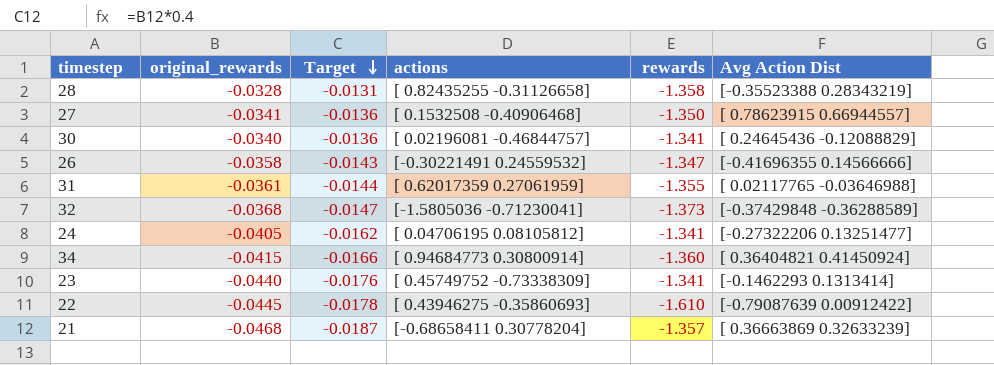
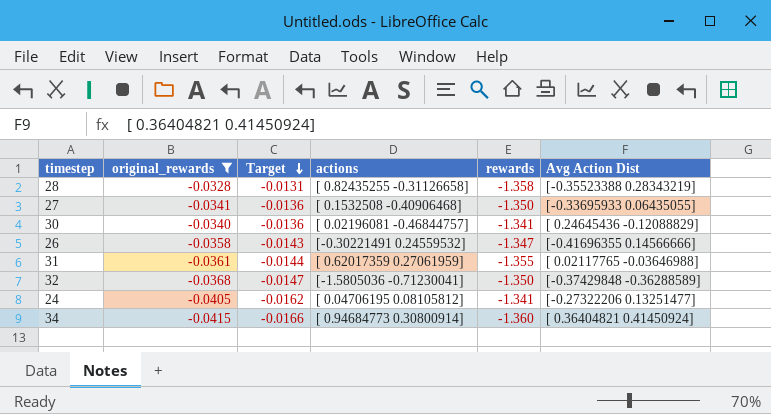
filter: none -> original_rewards >= -0.0415
27 | Avg Action Dist: [ 0.78623915 0.66944557] -> [-0.33695933 0.06435055]
32 | rewards: -1.373 -> -1.350

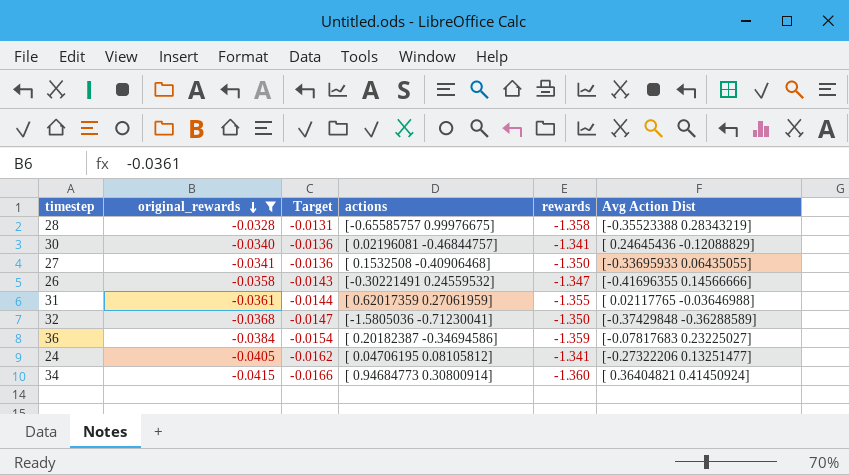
row order: Target descending -> original_rewards descending
28 | actions: [ 0.82435255 -0.31126658] -> [-0.65585757 0.99976675]
row 36: none -> -0.0384 | -0.0154 | [ 0.20182387 -0.34694586] | -1.359 | [-0.07817683 0.23225027]

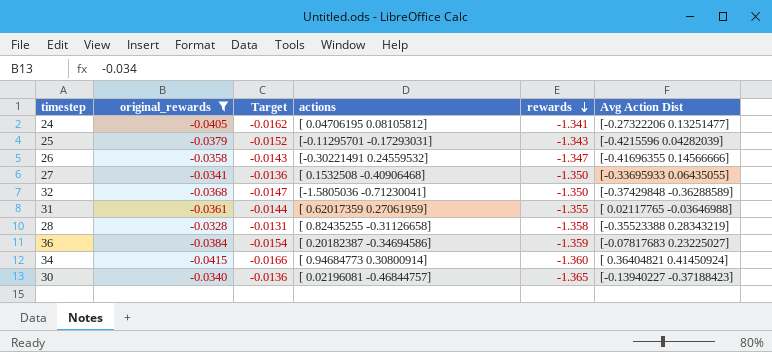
row order: original_rewards descending -> rewards descending
row 25: none -> -0.0379 | -0.0152 | [-0.11295701 -0.17293031] | -1.343 | [-0.4215596 0.04282039]
28 | actions: [-0.65585757 0.99976675] -> [ 0.82435255 -0.31126658]
30 | rewards: -1.341 -> -1.365
30 | Avg Action Dist: [ 0.24645436 -0.12088829] -> [-0.13940227 -0.37188423]

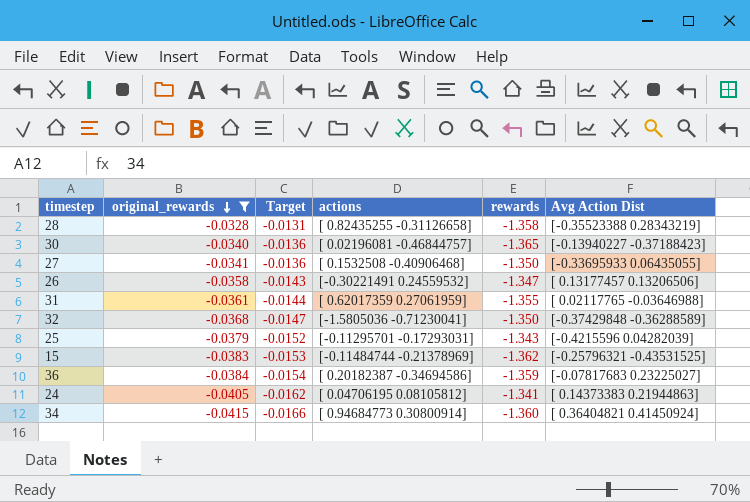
row order: rewards descending -> original_rewards descending
26 | Avg Action Dist: [-0.41696355 0.14566666] -> [ 0.13177457 0.13206506]
row 15: none -> -0.0383 | -0.0153 | [-0.11484744 -0.21378969] | -1.362 | [-0.25796321 -0.43531525]
24 | Avg Action Dist: [-0.27322206 0.13251477] -> [ 0.14373383 0.21944863]

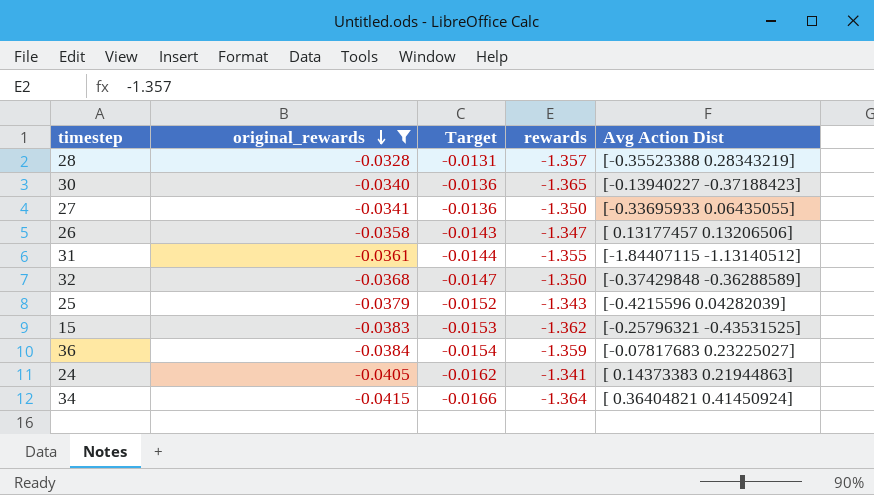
column actions | position: 4 -> none
28 | rewards: -1.358 -> -1.357
31 | Avg Action Dist: [ 0.02117765 -0.03646988] -> [-1.84407115 -1.13140512]
34 | rewards: -1.360 -> -1.364

